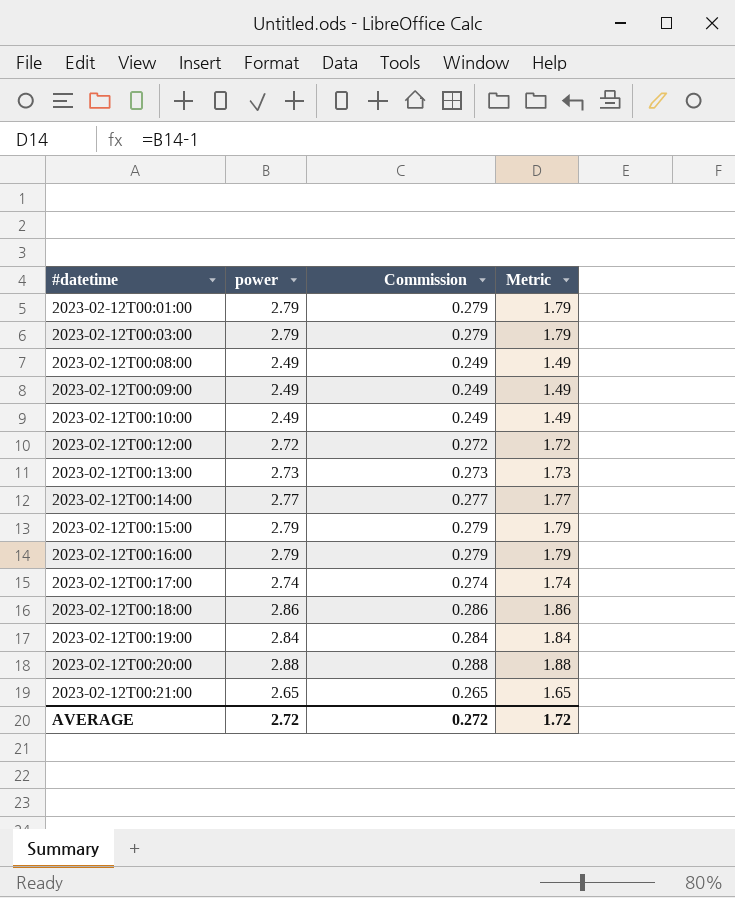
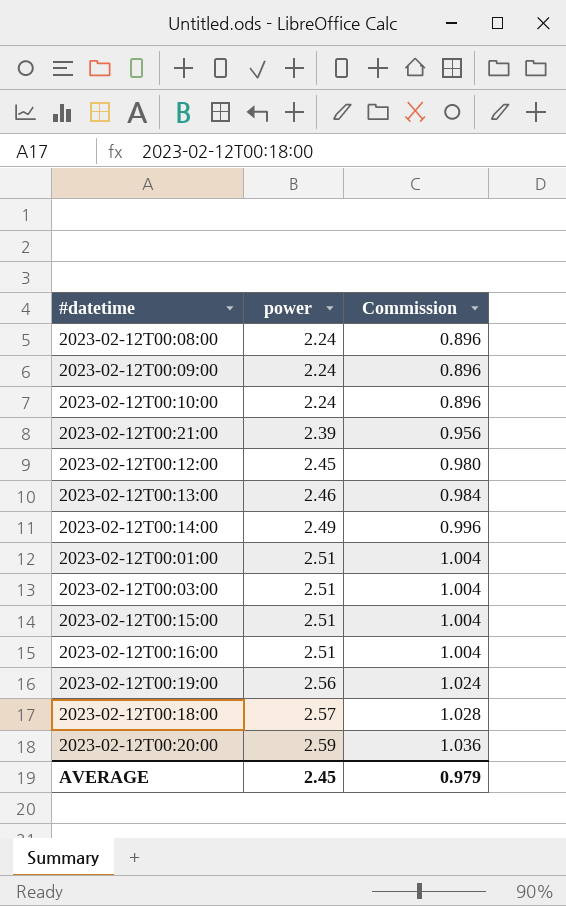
row order: #datetime ascending -> power ascending
column Metric | formula: [power] - 1 -> none
column Commission | formula: [power] * 0.1 -> [power] * 0.4
row 2023-02-12T00:17:00: 2.74 | 0.274 | 1.74 -> none
2023-02-12T00:08:00 | power: 2.49 -> 2.24
2023-02-12T00:09:00 | power: 2.49 -> 2.24
2023-02-12T00:10:00 | power: 2.49 -> 2.24
2023-02-12T00:21:00 | power: 2.65 -> 2.39
2023-02-12T00:12:00 | power: 2.72 -> 2.45
2023-02-12T00:13:00 | power: 2.73 -> 2.46
2023-02-12T00:14:00 | power: 2.77 -> 2.49
2023-02-12T00:01:00 | power: 2.79 -> 2.51
2023-02-12T00:03:00 | power: 2.79 -> 2.51
2023-02-12T00:15:00 | power: 2.79 -> 2.51
2023-02-12T00:16:00 | power: 2.79 -> 2.51
2023-02-12T00:19:00 | power: 2.84 -> 2.56
2023-02-12T00:18:00 | power: 2.86 -> 2.57
2023-02-12T00:20:00 | power: 2.88 -> 2.59
AVERAGE | power: 2.72 -> 2.45
AVERAGE | Commission: 0.272 -> 0.979

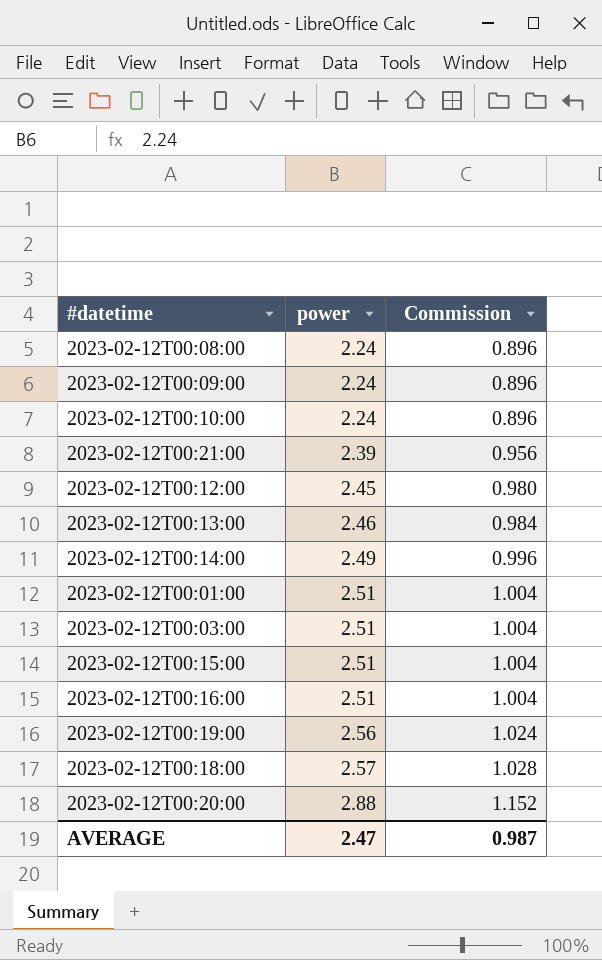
2023-02-12T00:20:00 | power: 2.59 -> 2.88
2023-02-12T00:20:00 | Commission: 1.036 -> 1.152
AVERAGE | power: 2.45 -> 2.47
AVERAGE | Commission: 0.979 -> 0.987

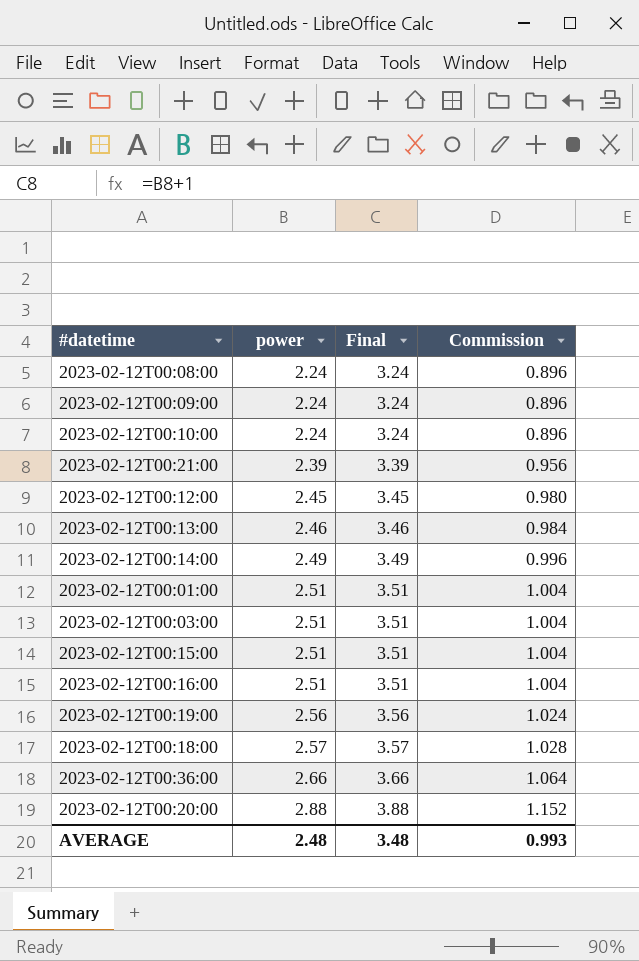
column Final | formula: none -> [power] + 1
row 2023-02-12T00:36:00: none -> 2.66 | 3.66 | 1.064
AVERAGE | power: 2.47 -> 2.48
AVERAGE | Commission: 0.987 -> 0.993

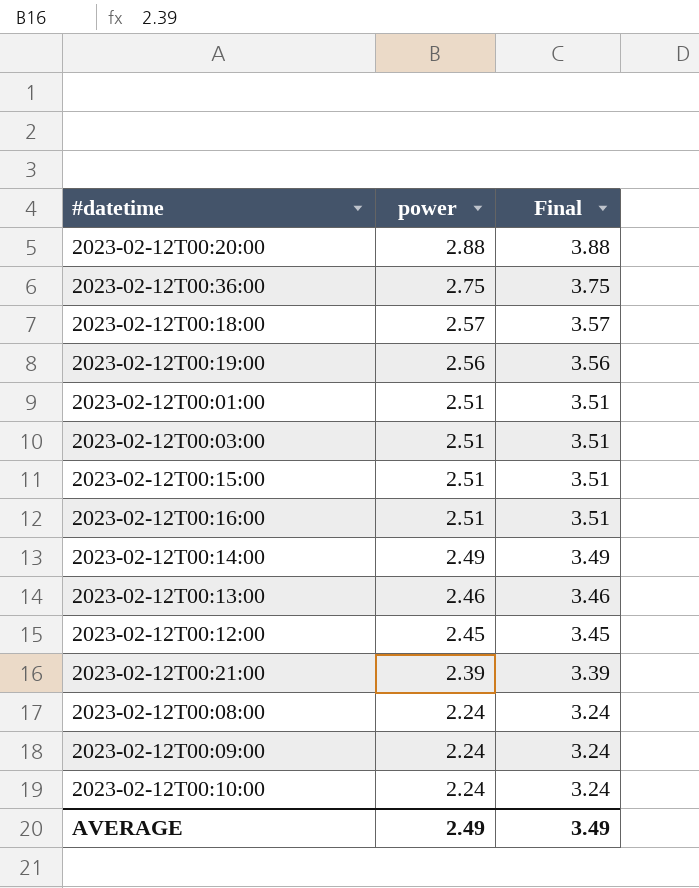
row order: power ascending -> power descending
column Commission | formula: [power] * 0.4 -> none
2023-02-12T00:36:00 | power: 2.66 -> 2.75
2023-02-12T00:36:00 | Final: 3.66 -> 3.75
AVERAGE | power: 2.48 -> 2.49
AVERAGE | Final: 3.48 -> 3.49

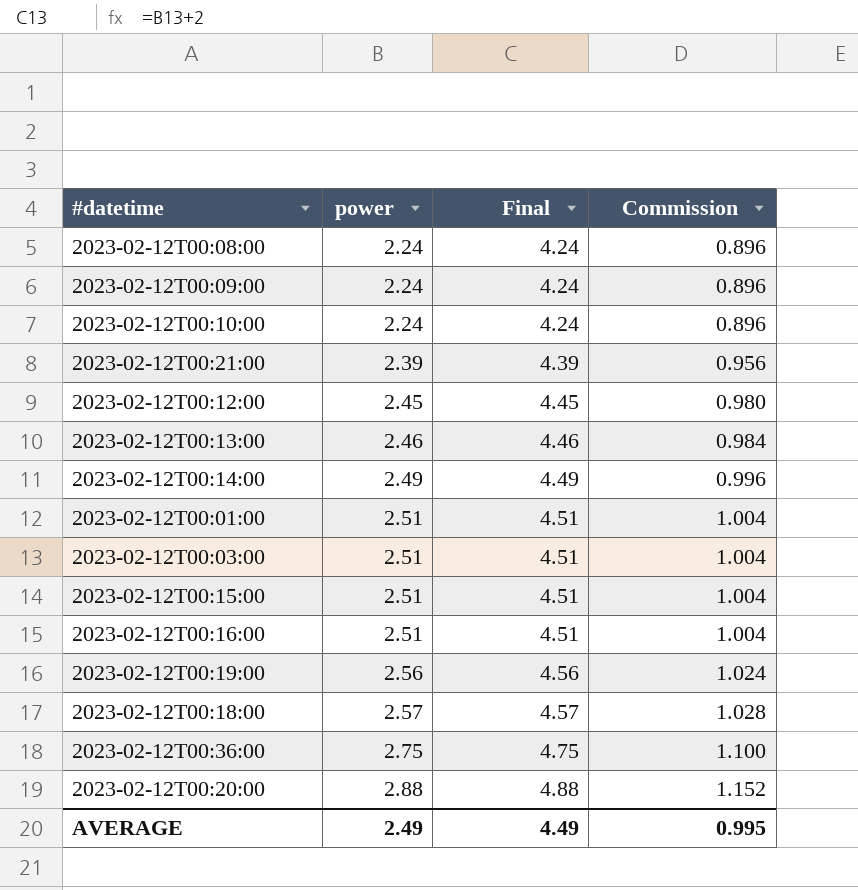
row order: power descending -> power ascending
column Final | formula: [power] + 1 -> [power] + 2
column Commission | formula: none -> [power] * 0.4
AVERAGE | Final: 3.49 -> 4.49

